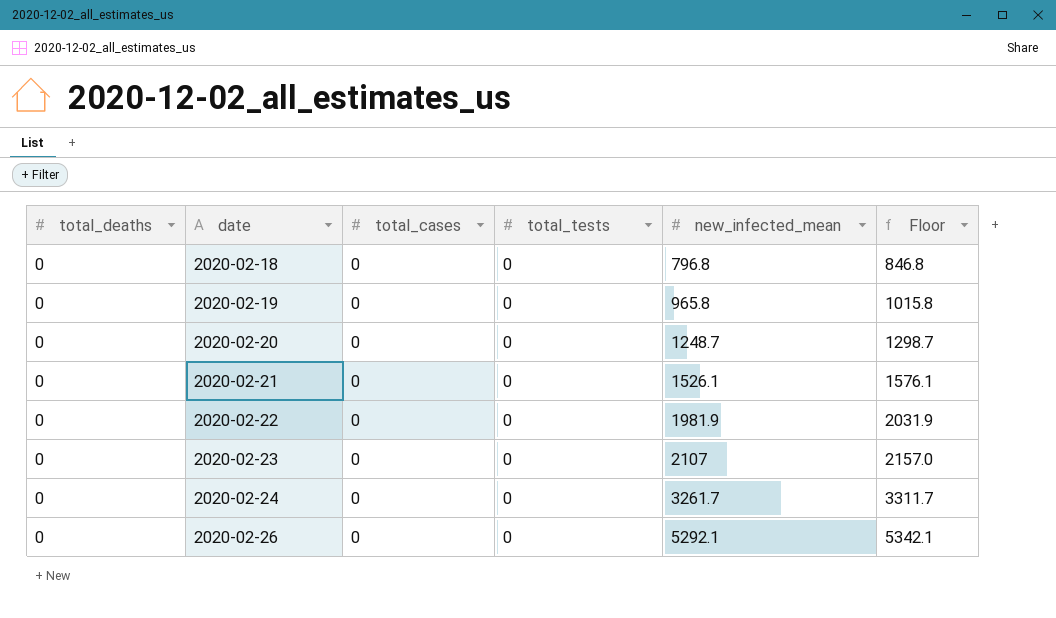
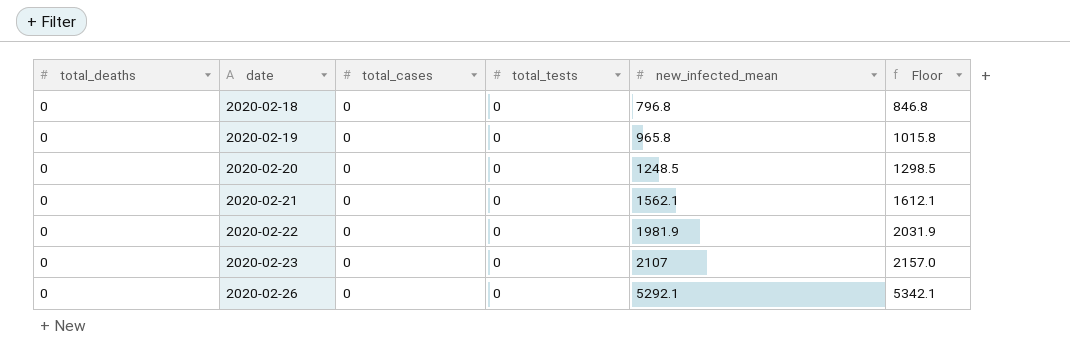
row 2020-02-24: 0 | 0 | 0 | 3261.7 | 3311.7 -> none
2020-02-20 | new_infected_mean: 1248.7 -> 1248.5
2020-02-20 | Floor: 1298.7 -> 1298.5
2020-02-21 | new_infected_mean: 1526.1 -> 1562.1
2020-02-21 | Floor: 1576.1 -> 1612.1

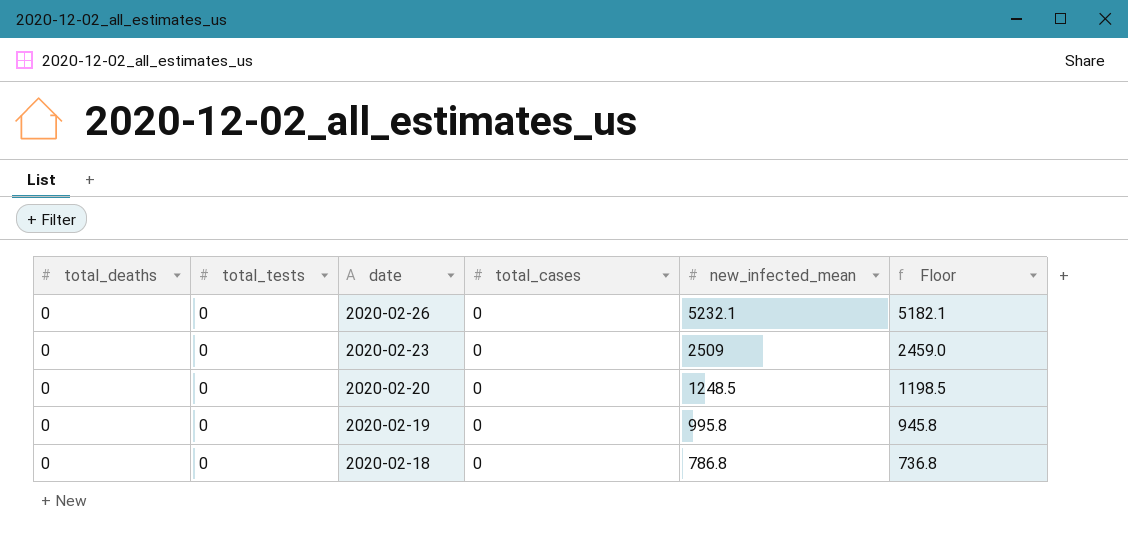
row order: date ascending -> date descending
column total_tests | position: 4 -> 2
column Floor | formula: [new_infected_mean] + 50 -> [new_infected_mean] - 50
row 2020-02-21: 0 | 0 | 0 | 1562.1 | 1612.1 -> none
row 2020-02-22: 0 | 0 | 0 | 1981.9 | 2031.9 -> none
2020-02-26 | new_infected_mean: 5292.1 -> 5232.1
2020-02-23 | new_infected_mean: 2107 -> 2509
2020-02-19 | new_infected_mean: 965.8 -> 995.8
2020-02-18 | new_infected_mean: 796.8 -> 786.8

